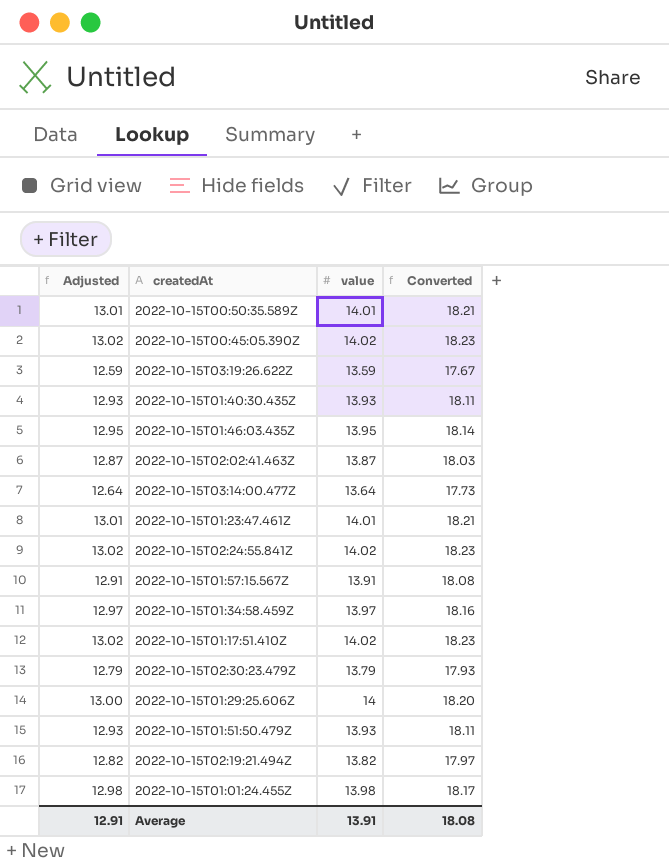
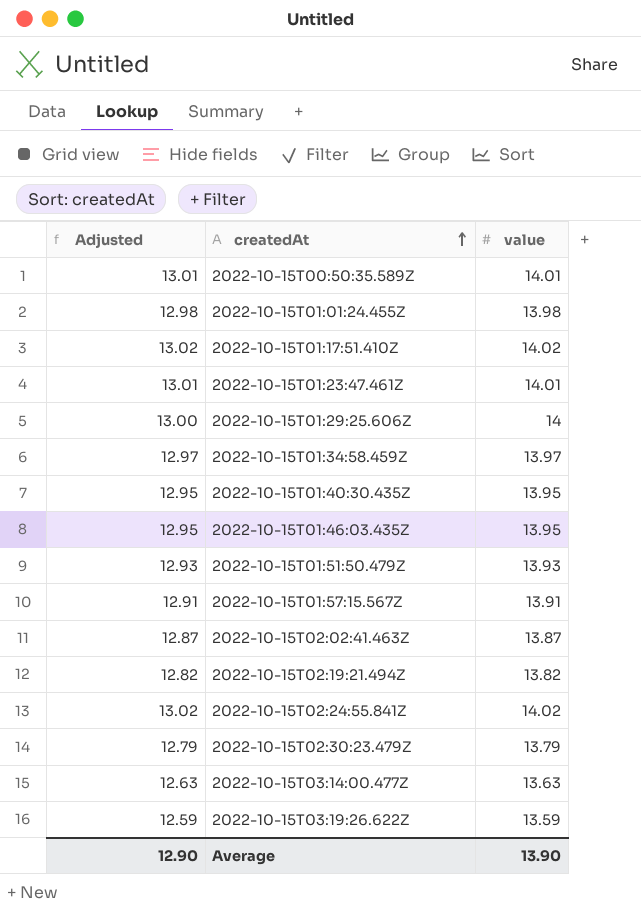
row order: none -> createdAt ascending
column Converted | formula: [value] * 1.3 -> none
row 2022-10-15T00:45:05.390Z: 13.02 | 14.02 | 18.23 -> none
2022-10-15T01:40:30.435Z | Adjusted: 12.93 -> 12.95
2022-10-15T01:40:30.435Z | value: 13.93 -> 13.95
2022-10-15T03:14:00.477Z | Adjusted: 12.64 -> 12.63
2022-10-15T03:14:00.477Z | value: 13.64 -> 13.63
Average | Adjusted: 12.91 -> 12.90
Average | value: 13.91 -> 13.90

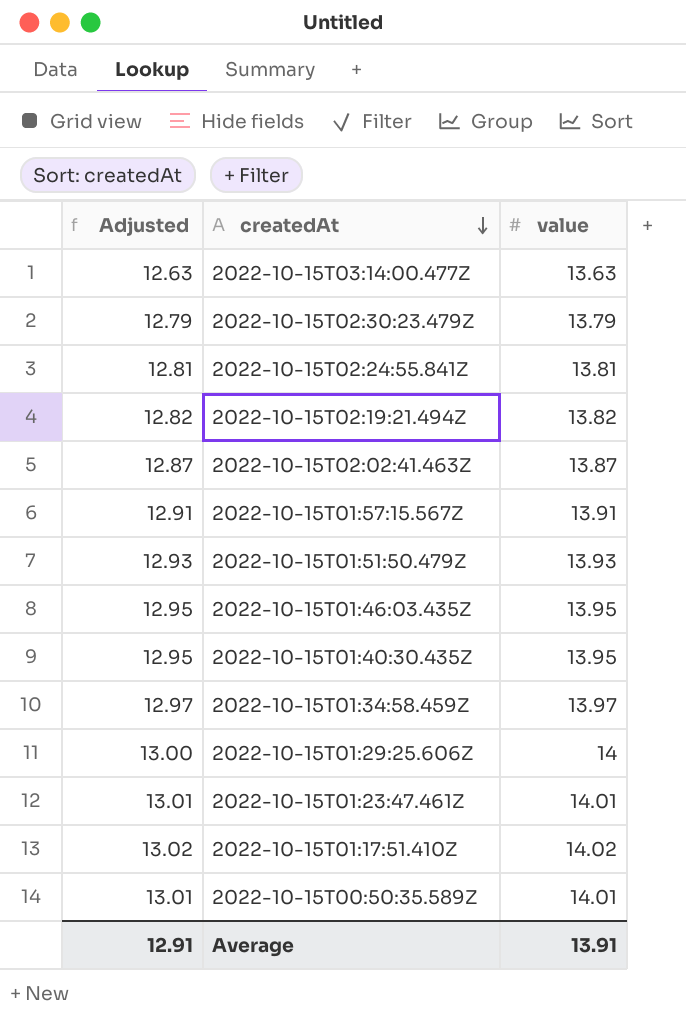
row order: createdAt ascending -> createdAt descending
row 2022-10-15T01:01:24.455Z: 12.98 | 13.98 -> none
row 2022-10-15T03:19:26.622Z: 12.59 | 13.59 -> none
2022-10-15T02:24:55.841Z | Adjusted: 13.02 -> 12.81
2022-10-15T02:24:55.841Z | value: 14.02 -> 13.81
Average | Adjusted: 12.90 -> 12.91
Average | value: 13.90 -> 13.91

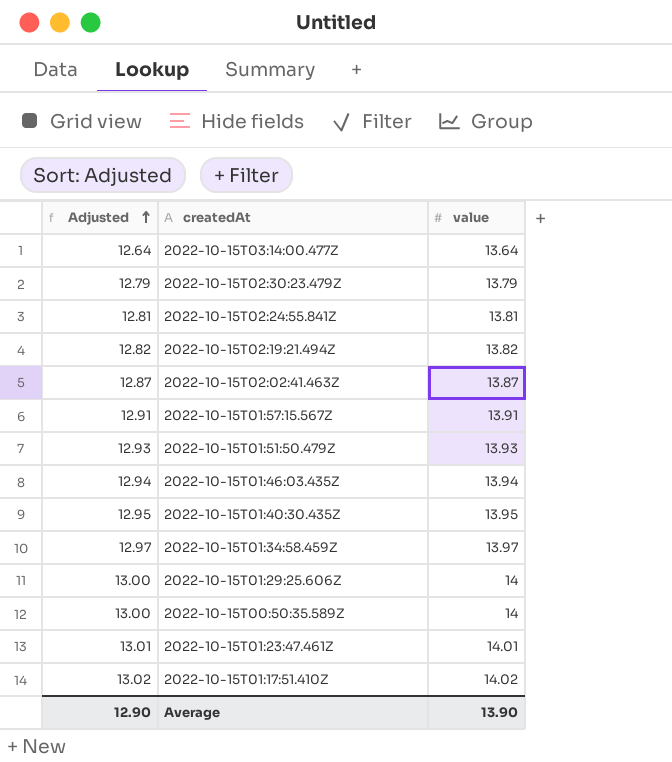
row order: createdAt descending -> Adjusted ascending
2022-10-15T03:14:00.477Z | Adjusted: 12.63 -> 12.64
2022-10-15T03:14:00.477Z | value: 13.63 -> 13.64
2022-10-15T01:46:03.435Z | Adjusted: 12.95 -> 12.94
2022-10-15T01:46:03.435Z | value: 13.95 -> 13.94
2022-10-15T00:50:35.589Z | Adjusted: 13.01 -> 13.00
2022-10-15T00:50:35.589Z | value: 14.01 -> 14
Average | Adjusted: 12.91 -> 12.90
Average | value: 13.91 -> 13.90

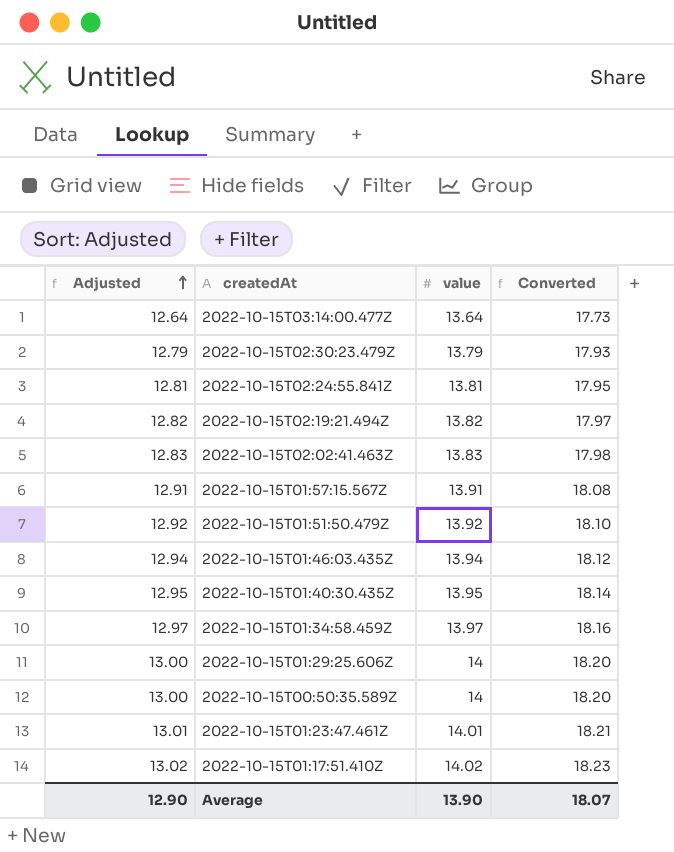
column Converted | formula: none -> [value] * 1.3
2022-10-15T02:02:41.463Z | Adjusted: 12.87 -> 12.83
2022-10-15T02:02:41.463Z | value: 13.87 -> 13.83
2022-10-15T01:51:50.479Z | Adjusted: 12.93 -> 12.92
2022-10-15T01:51:50.479Z | value: 13.93 -> 13.92

